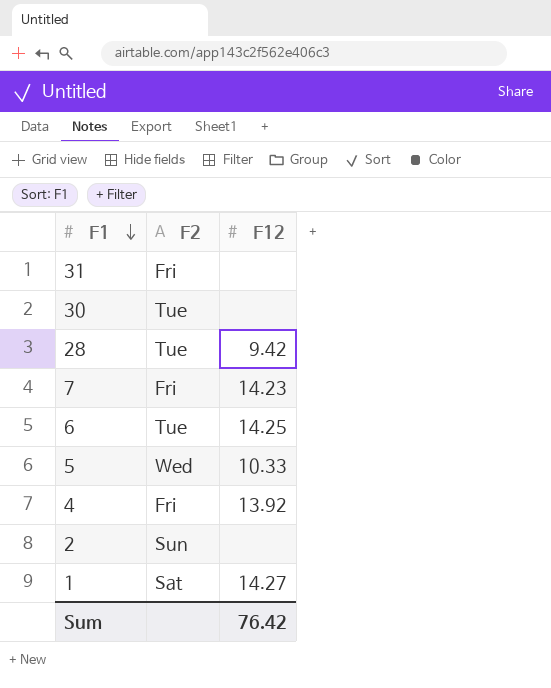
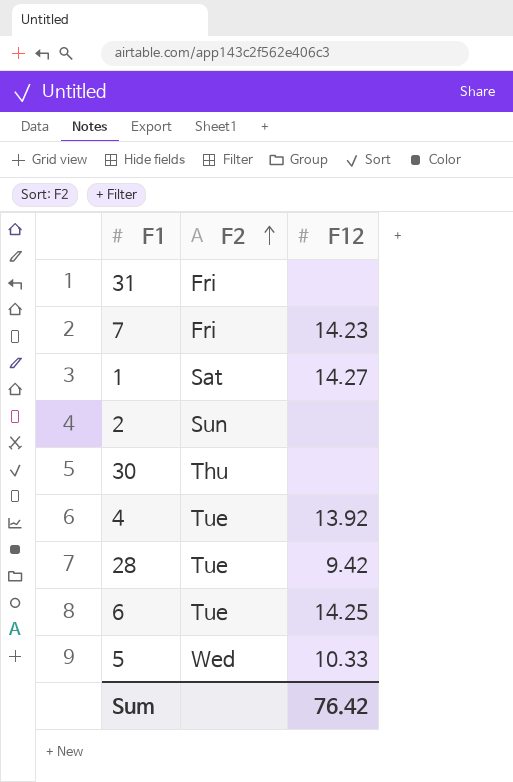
row order: F1 descending -> F2 ascending
30 | F2: Tue -> Thu
4 | F2: Fri -> Tue

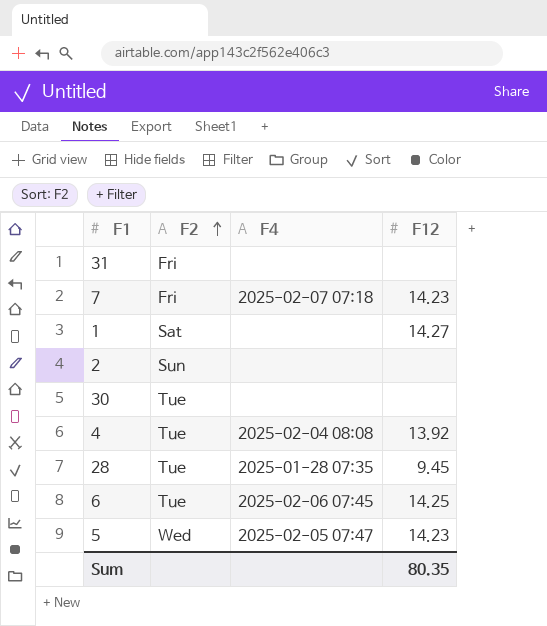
column F4 | position: none -> 3
30 | F2: Thu -> Tue
28 | F12: 9.42 -> 9.45
5 | F12: 10.33 -> 14.23
Sum | F12: 76.42 -> 80.35

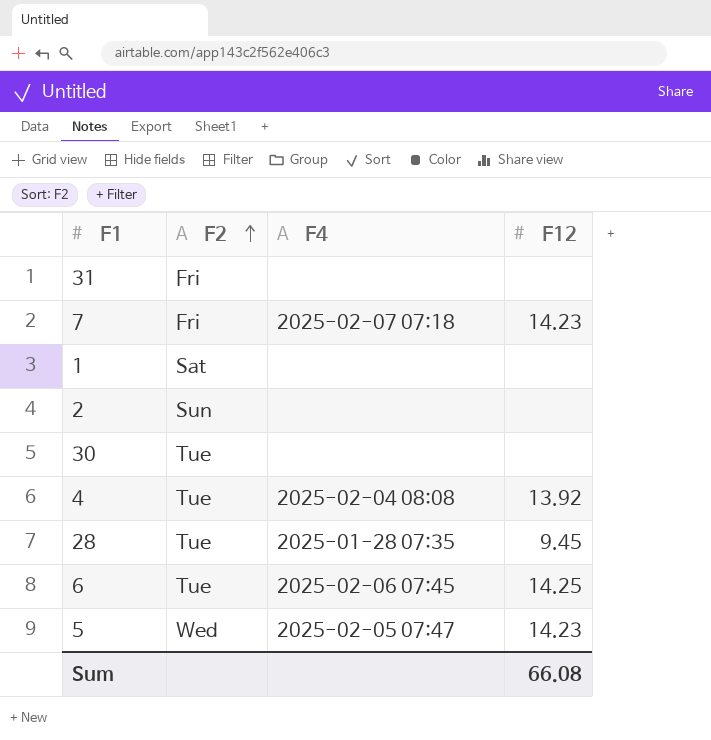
1 | F12: 14.27 -> none
Sum | F12: 80.35 -> 66.08

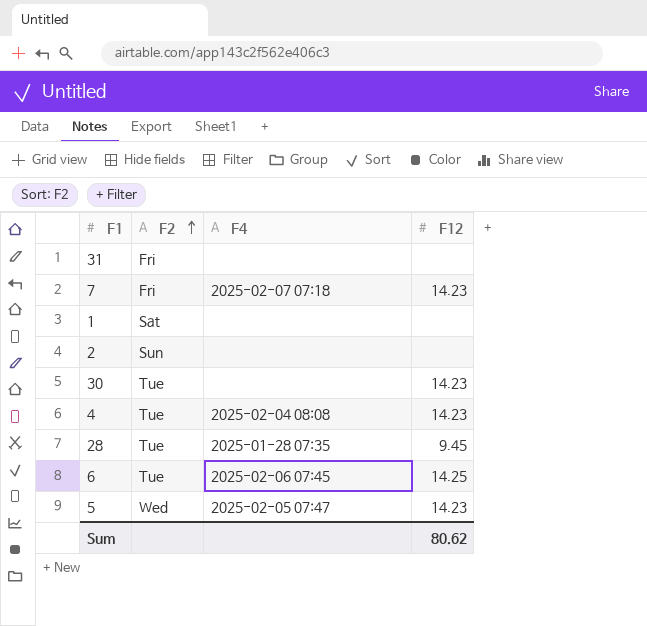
30 | F12: none -> 14.23
4 | F12: 13.92 -> 14.23
Sum | F12: 66.08 -> 80.62

